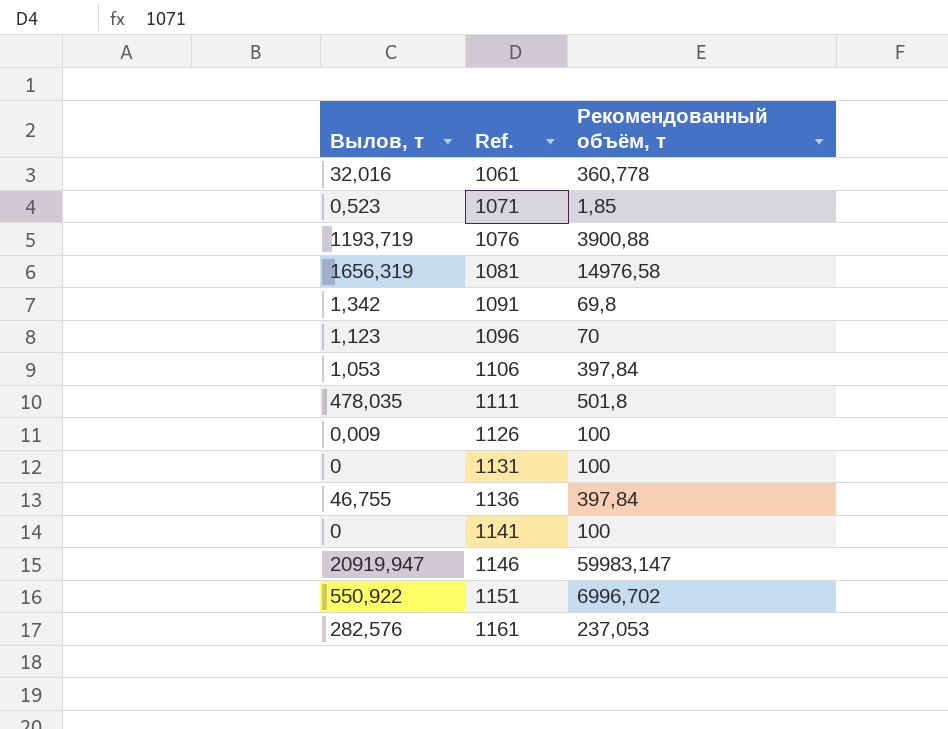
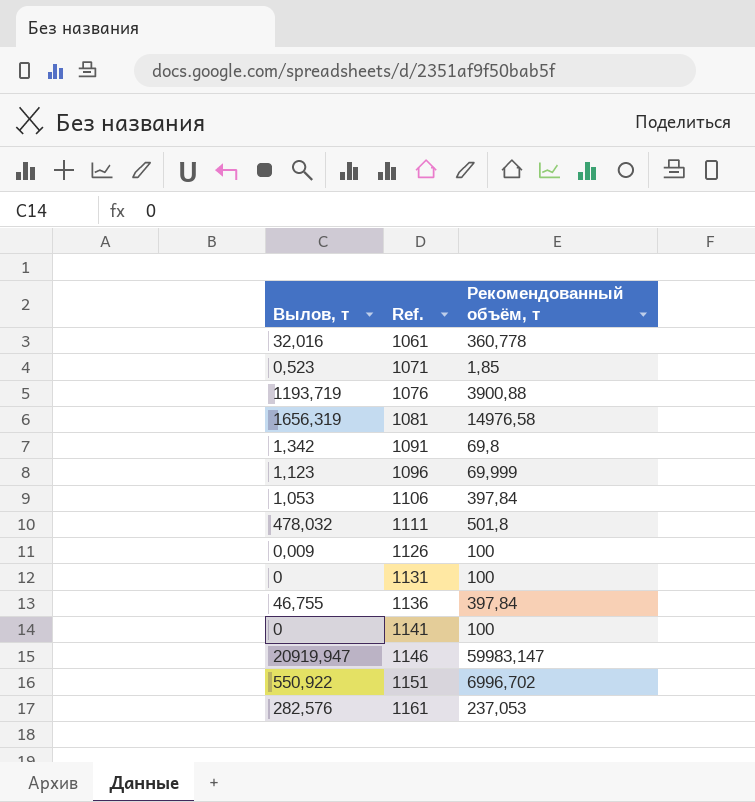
1096 | Рекомендованный объём, т: 70 -> 69,999
1111 | Вылов, т: 478,035 -> 478,032

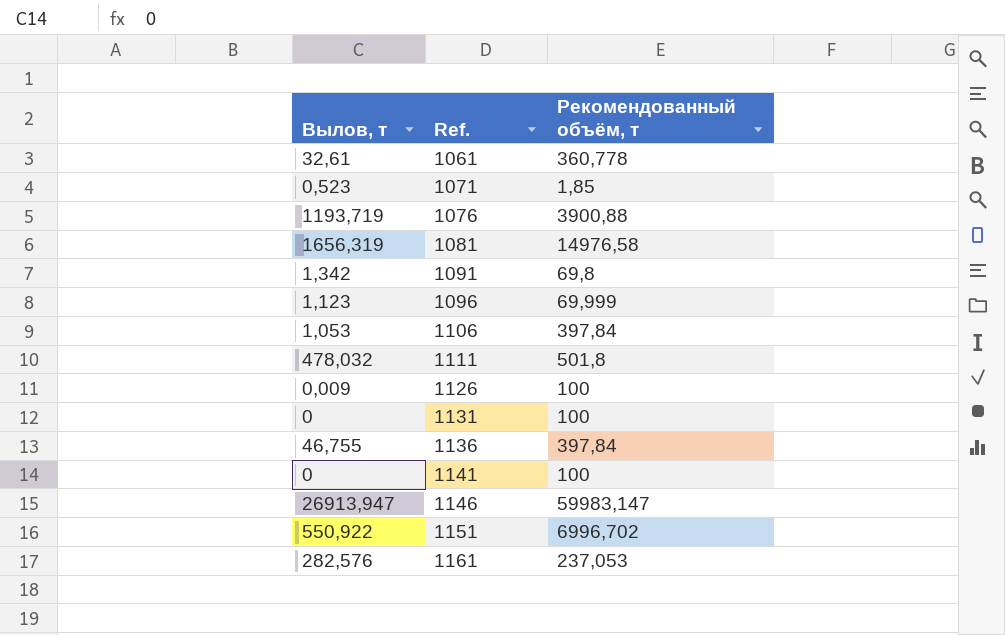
1061 | Вылов, т: 32,016 -> 32,61
1146 | Вылов, т: 20919,947 -> 26913,947

